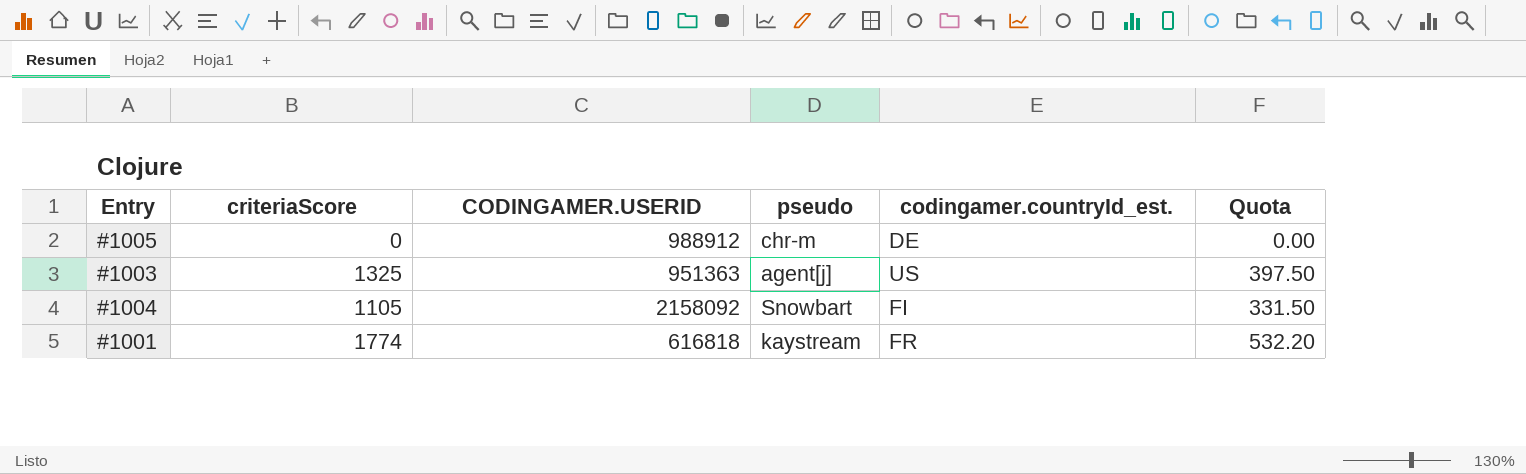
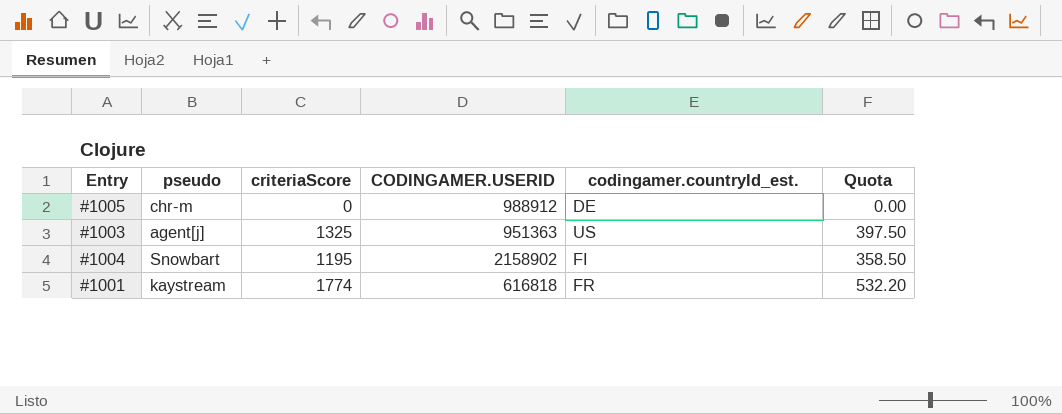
column pseudo | position: 4 -> 2
#1004 | criteriaScore: 1105 -> 1195
#1004 | CODINGAMER.USERID: 2158092 -> 2158902
#1004 | Quota: 331.50 -> 358.50

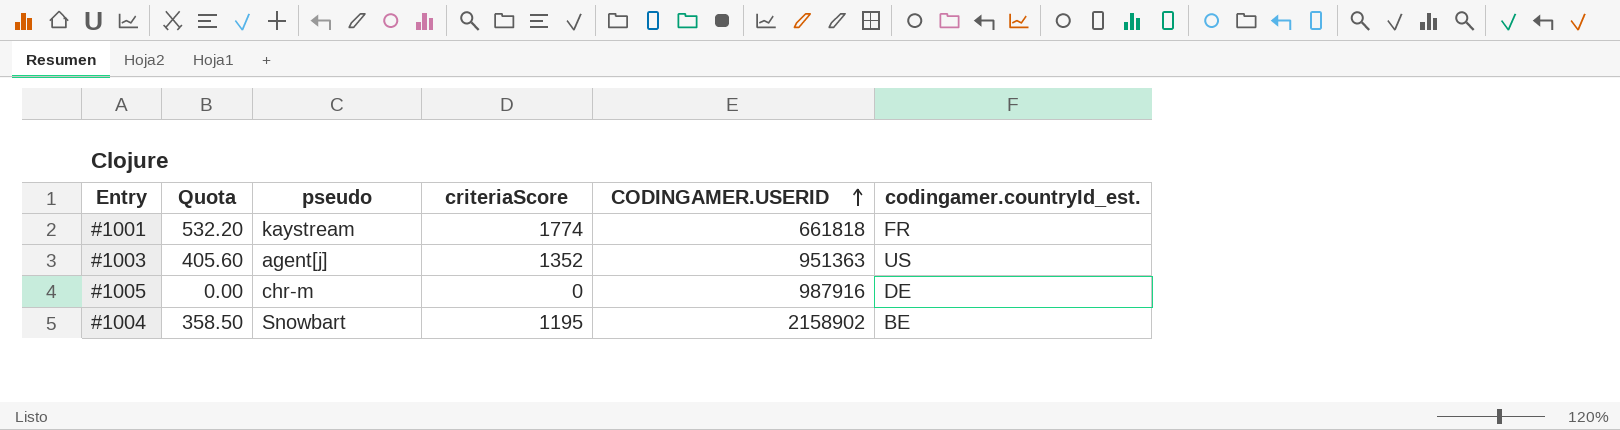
row order: none -> CODINGAMER.USERID ascending
column Quota | position: 6 -> 2
#1001 | CODINGAMER.USERID: 616818 -> 661818
#1003 | Quota: 397.50 -> 405.60
#1003 | criteriaScore: 1325 -> 1352
#1005 | CODINGAMER.USERID: 988912 -> 987916
#1004 | codingamer.countryId_est.: FI -> BE

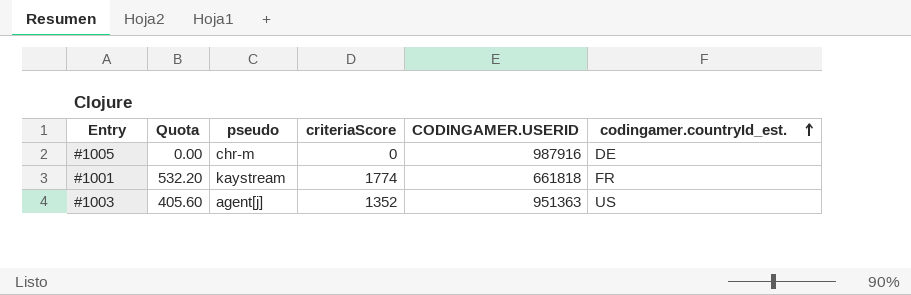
row order: CODINGAMER.USERID ascending -> codingamer.countryId_est. ascending
row #1004: 358.50 | Snowbart | 1195 | 2158902 | BE -> none

